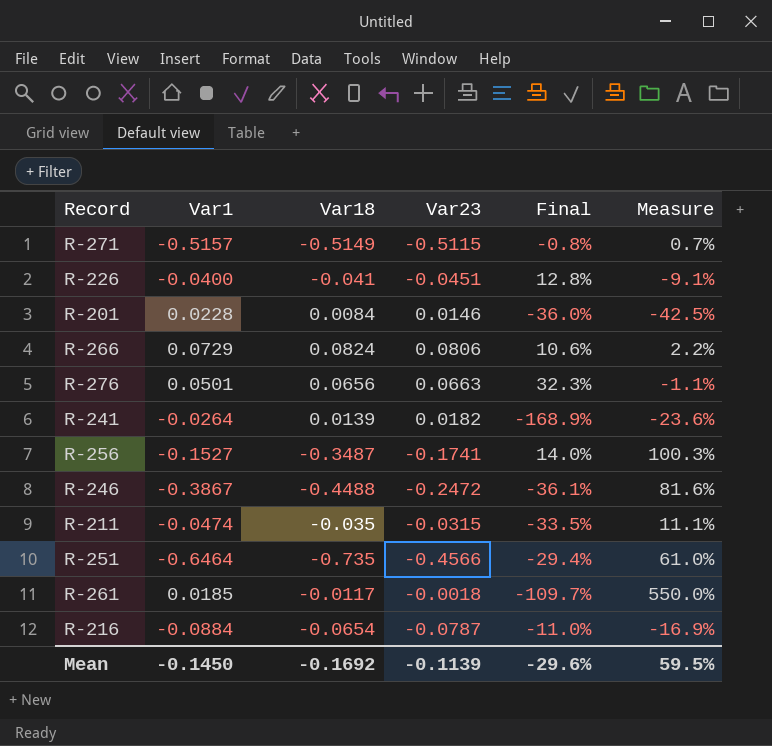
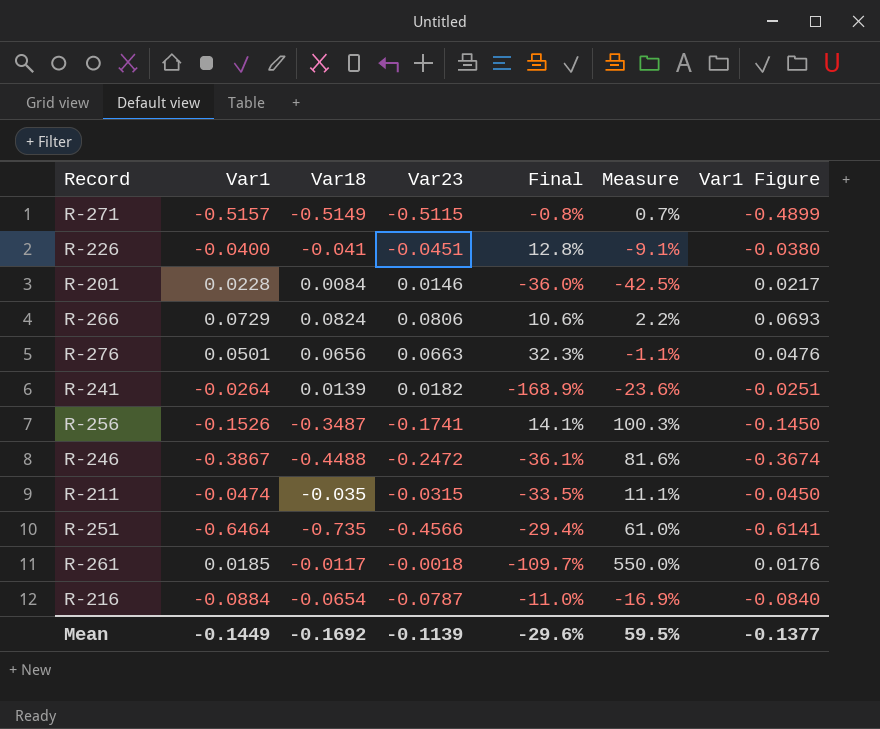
column Var1 Figure | formula: none -> [Var1] * 0.95
R-256 | Var1: -0.1527 -> -0.1526
R-256 | Final: 14.0% -> 14.1%
Mean | Var1: -0.1450 -> -0.1449

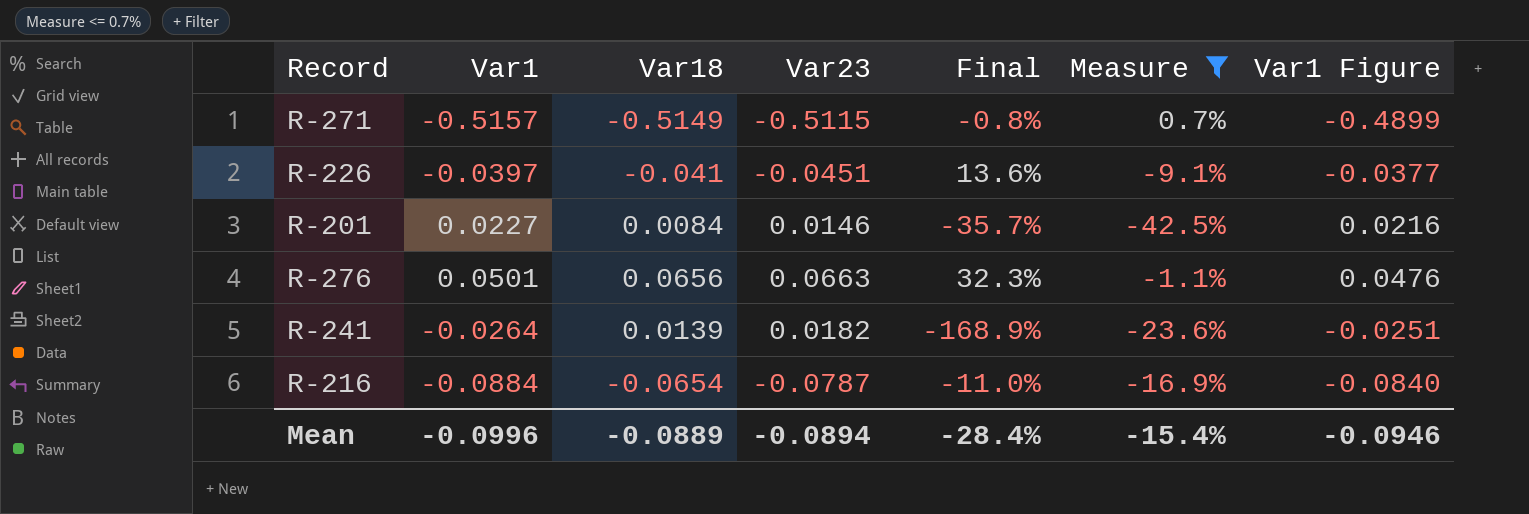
filter: none -> Measure <= 0.7%
R-226 | Var1: -0.0400 -> -0.0397
R-226 | Final: 12.8% -> 13.6%
R-226 | Var1 Figure: -0.0380 -> -0.0377
R-201 | Var1: 0.0228 -> 0.0227
R-201 | Final: -36.0% -> -35.7%
R-201 | Var1 Figure: 0.0217 -> 0.0216
Mean | Var1: -0.1449 -> -0.0996
Mean | Var18: -0.1692 -> -0.0889
Mean | Var23: -0.1139 -> -0.0894
Mean | Final: -29.6% -> -28.4%
Mean | Measure: 59.5% -> -15.4%
Mean | Var1 Figure: -0.1377 -> -0.0946

